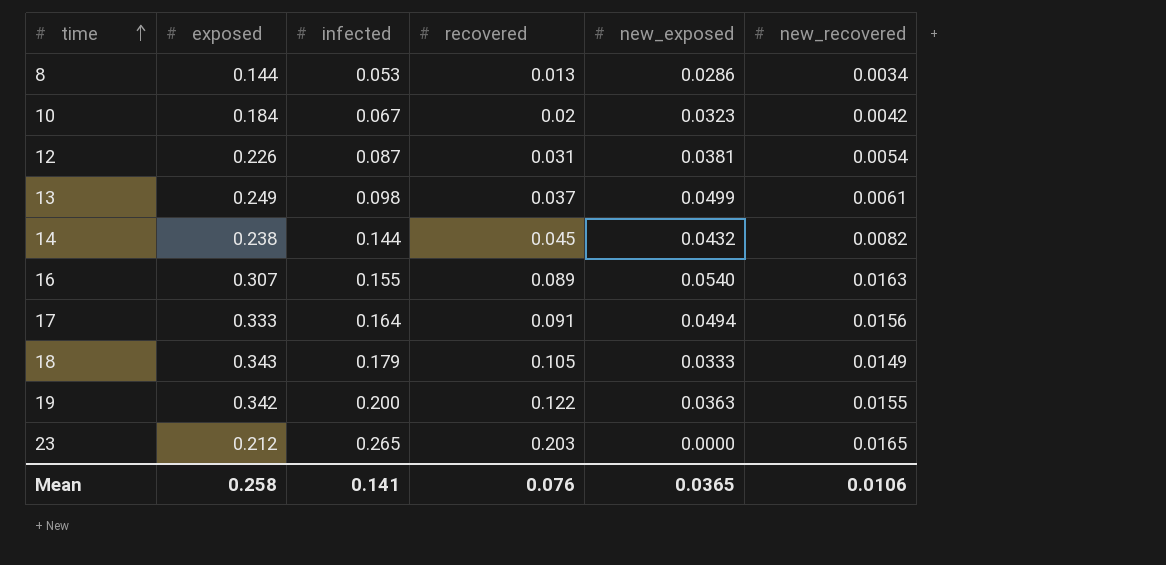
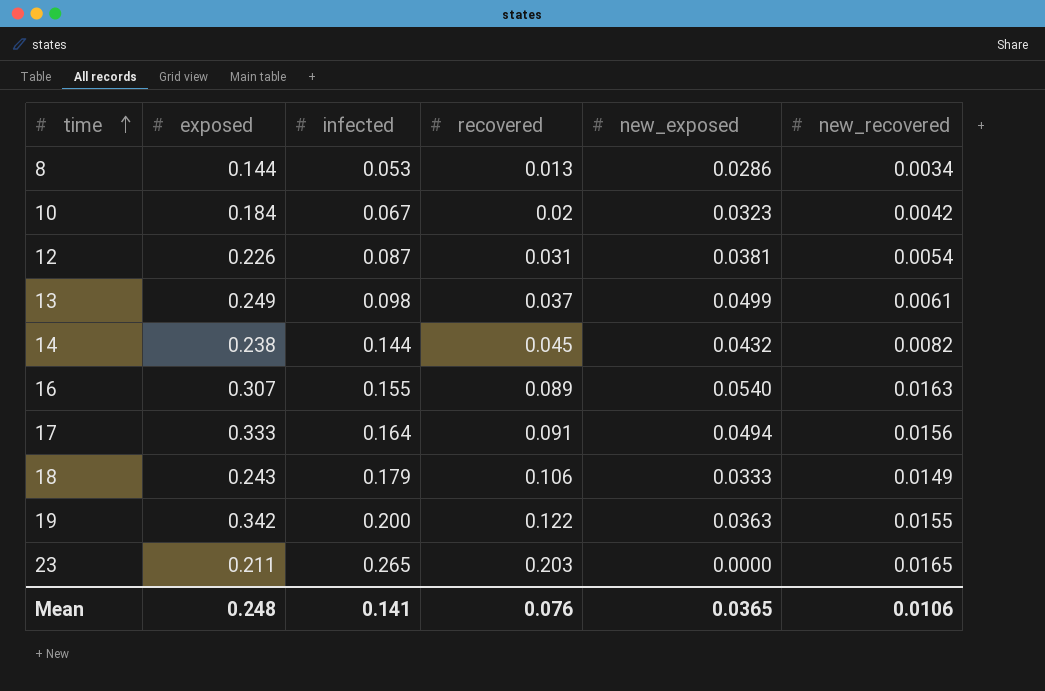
18 | exposed: 0.343 -> 0.243
18 | recovered: 0.105 -> 0.106
23 | exposed: 0.212 -> 0.211
Mean | exposed: 0.258 -> 0.248

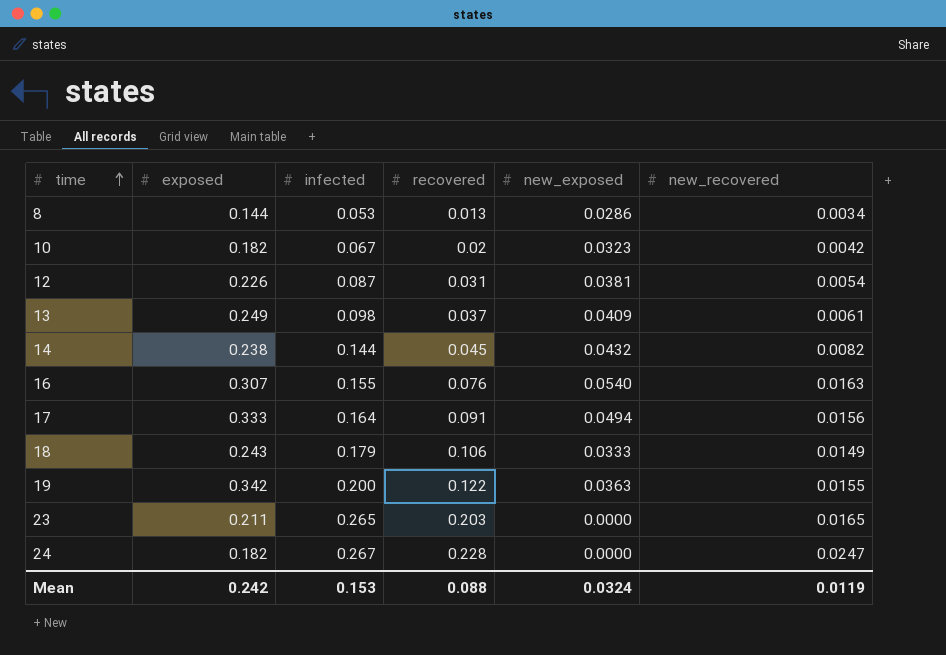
10 | exposed: 0.184 -> 0.182
13 | new_exposed: 0.0499 -> 0.0409
16 | recovered: 0.089 -> 0.076
row 24: none -> 0.182 | 0.267 | 0.228 | 0.0000 | 0.0247
Mean | exposed: 0.248 -> 0.242
Mean | infected: 0.141 -> 0.153
Mean | recovered: 0.076 -> 0.088
Mean | new_exposed: 0.0365 -> 0.0324
Mean | new_recovered: 0.0106 -> 0.0119

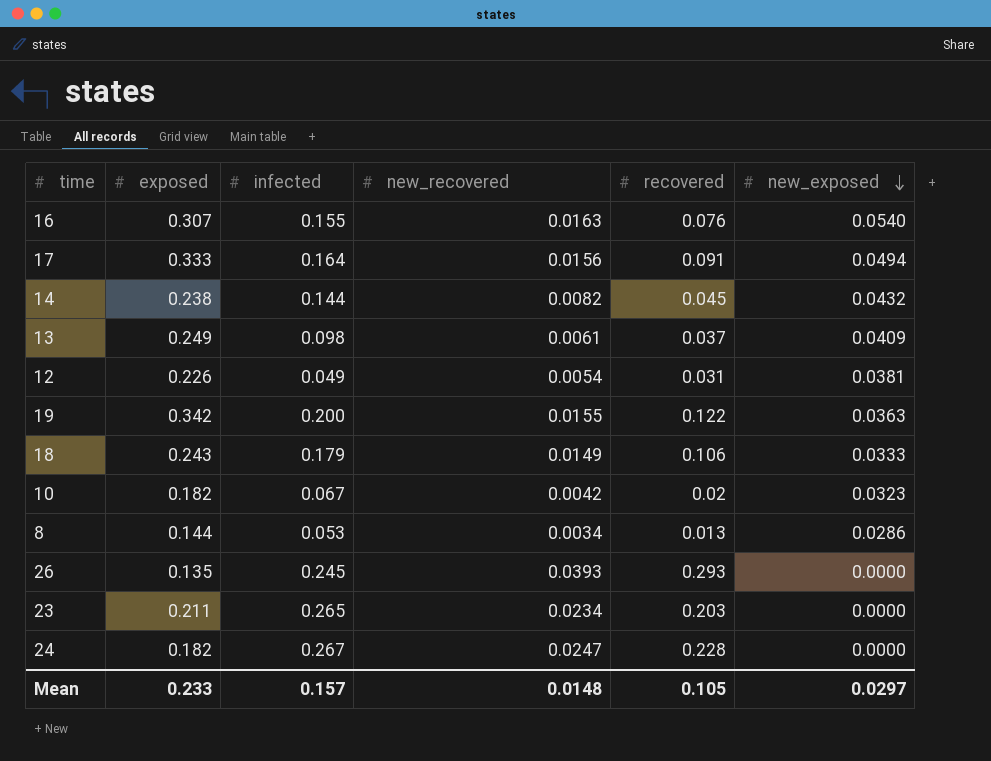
row order: time ascending -> new_exposed descending
column new_recovered | position: 6 -> 4
12 | infected: 0.087 -> 0.049
row 26: none -> 0.135 | 0.245 | 0.0393 | 0.293 | 0.0000
23 | new_recovered: 0.0165 -> 0.0234
Mean | exposed: 0.242 -> 0.233
Mean | infected: 0.153 -> 0.157
Mean | new_recovered: 0.0119 -> 0.0148
Mean | recovered: 0.088 -> 0.105
Mean | new_exposed: 0.0324 -> 0.0297

